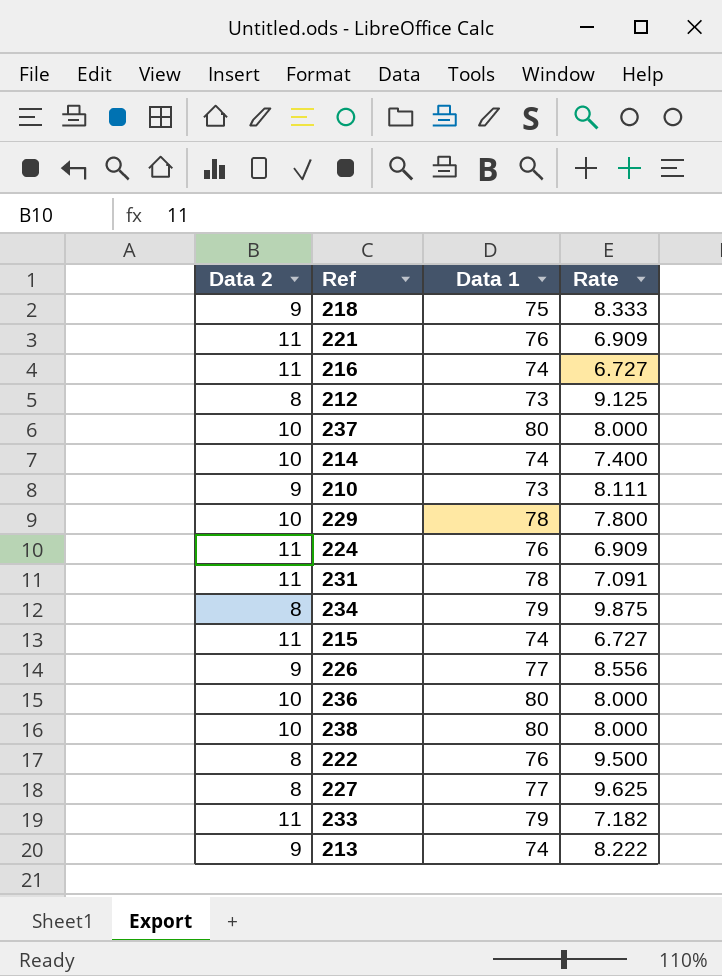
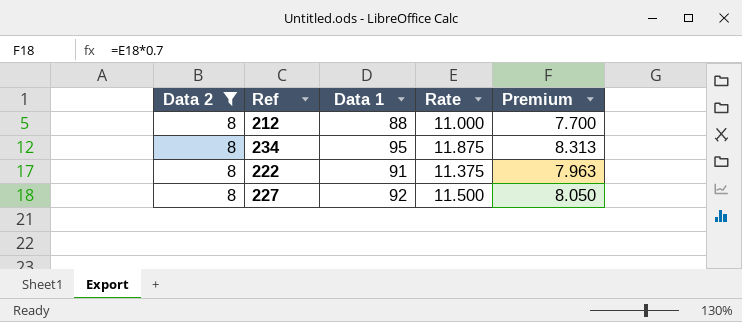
filter: none -> Data 2 = 8
column Premium | formula: none -> [Rate] * 0.7
212 | Data 1: 73 -> 88
212 | Rate: 9.125 -> 11.000
234 | Data 1: 79 -> 95
234 | Rate: 9.875 -> 11.875
222 | Data 1: 76 -> 91
222 | Rate: 9.500 -> 11.375
227 | Data 1: 77 -> 92
227 | Rate: 9.625 -> 11.500

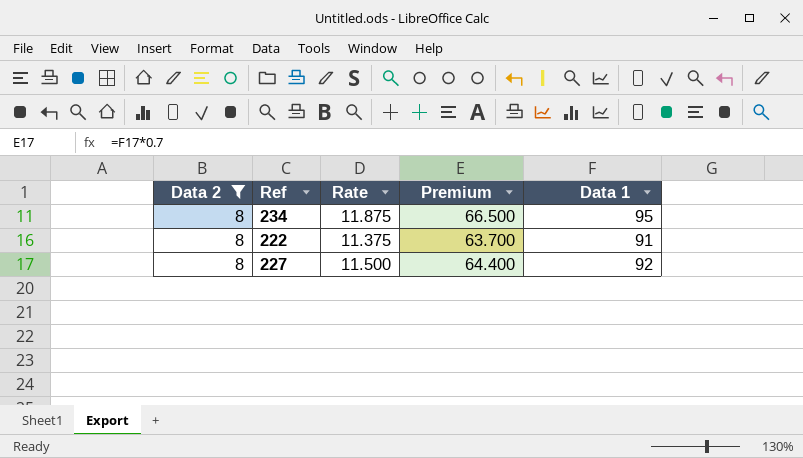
column Premium | formula: [Rate] * 0.7 -> [Data 1] * 0.7
column Data 1 | position: 3 -> 5
row 212: 8 | 88 | 11.000 | 7.700 -> none

